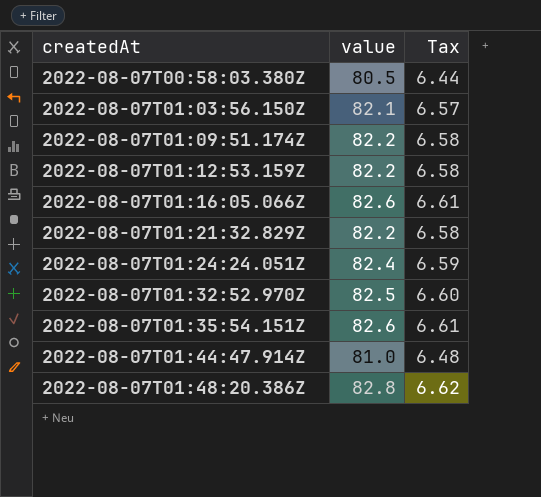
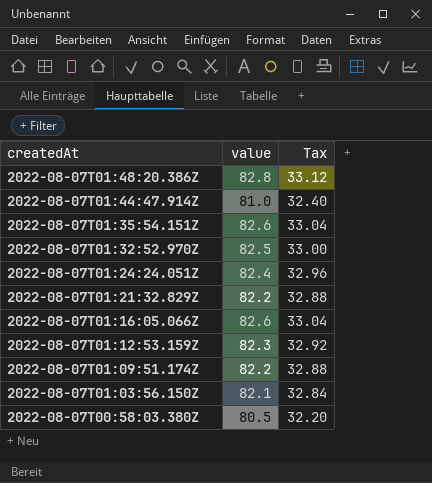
row order: createdAt ascending -> createdAt descending
column Tax | formula: [value] * 0.08 -> [value] * 0.4
2022-08-07T01:12:53.159Z | value: 82.2 -> 82.3

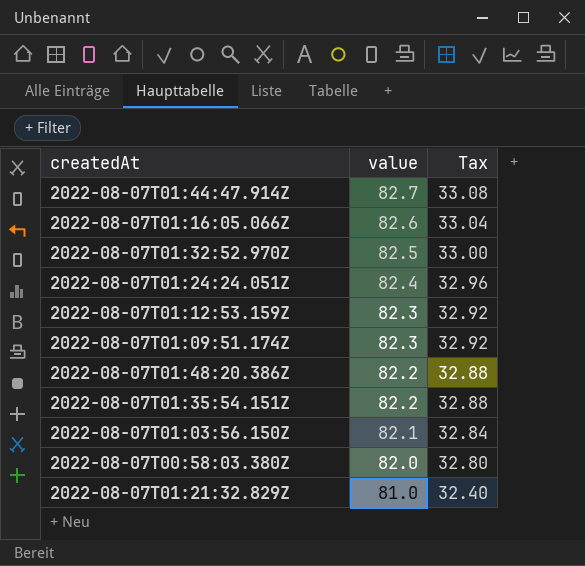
row order: createdAt descending -> value descending
2022-08-07T01:44:47.914Z | value: 81.0 -> 82.7
2022-08-07T01:44:47.914Z | Tax: 32.40 -> 33.08
2022-08-07T01:09:51.174Z | value: 82.2 -> 82.3
2022-08-07T01:09:51.174Z | Tax: 32.88 -> 32.92
2022-08-07T01:48:20.386Z | value: 82.8 -> 82.2
2022-08-07T01:48:20.386Z | Tax: 33.12 -> 32.88
2022-08-07T01:35:54.151Z | value: 82.6 -> 82.2
2022-08-07T01:35:54.151Z | Tax: 33.04 -> 32.88
2022-08-07T00:58:03.380Z | value: 80.5 -> 82.0
2022-08-07T00:58:03.380Z | Tax: 32.20 -> 32.80
2022-08-07T01:21:32.829Z | value: 82.2 -> 81.0
2022-08-07T01:21:32.829Z | Tax: 32.88 -> 32.40

